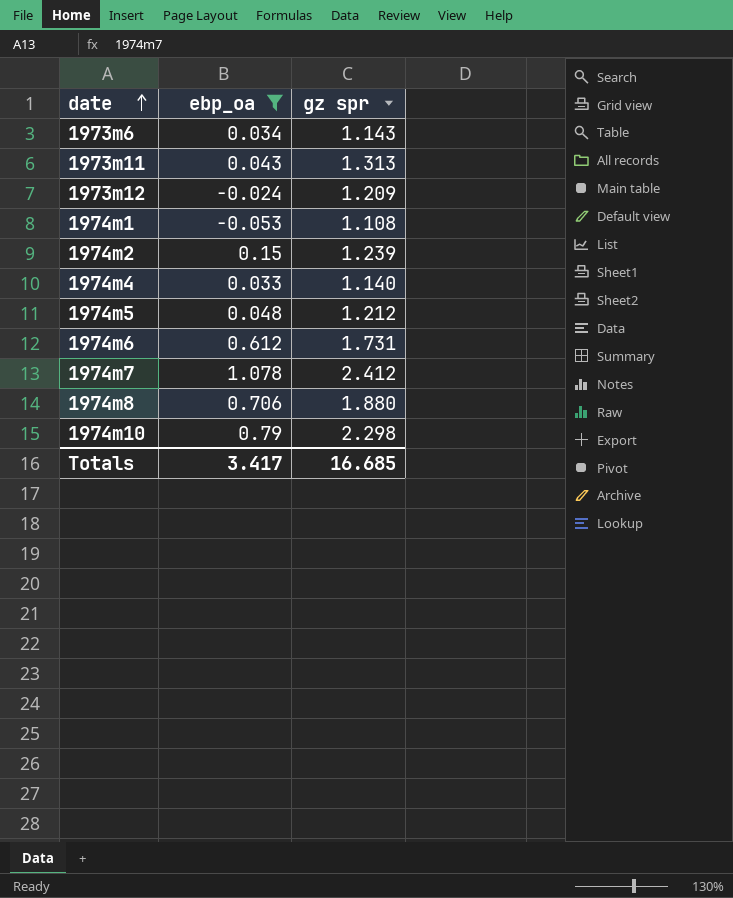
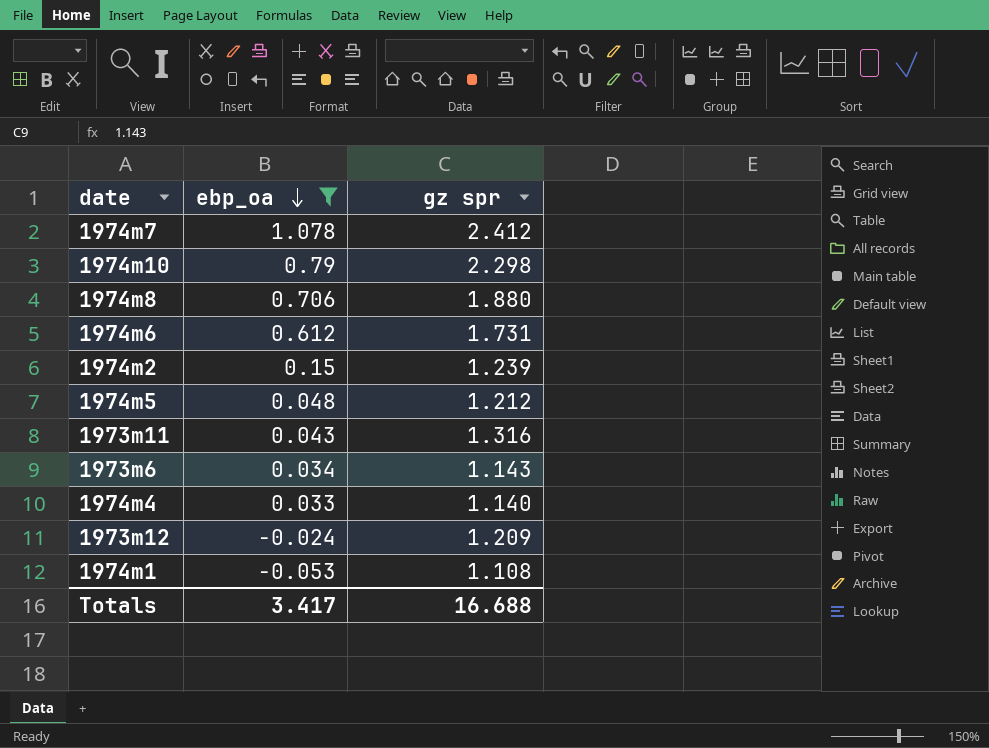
row order: date ascending -> ebp_oa descending
1973m11 | gz spr: 1.313 -> 1.316
Totals | gz spr: 16.685 -> 16.688

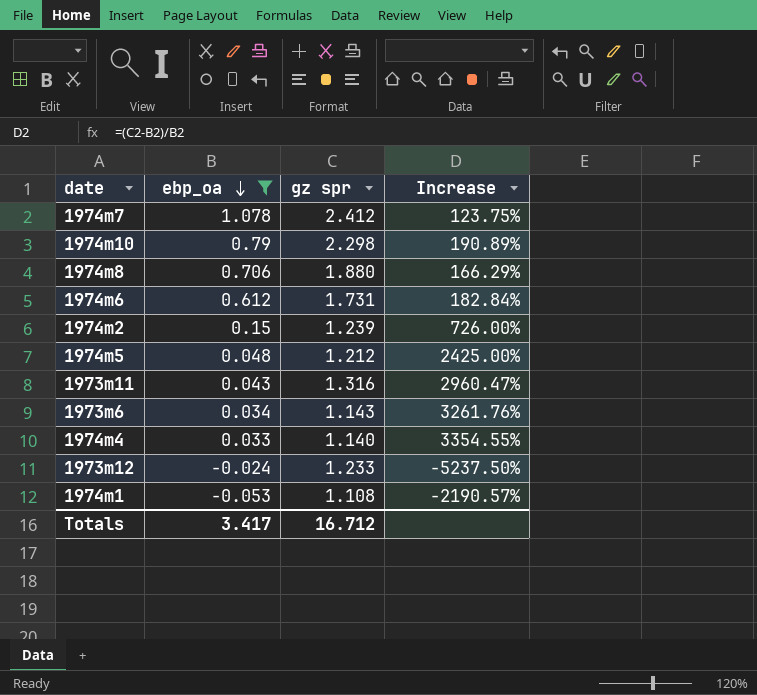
column Increase | formula: none -> ([gz spr] - [ebp_oa]) / [ebp_oa]
1973m12 | gz spr: 1.209 -> 1.233
Totals | gz spr: 16.688 -> 16.712

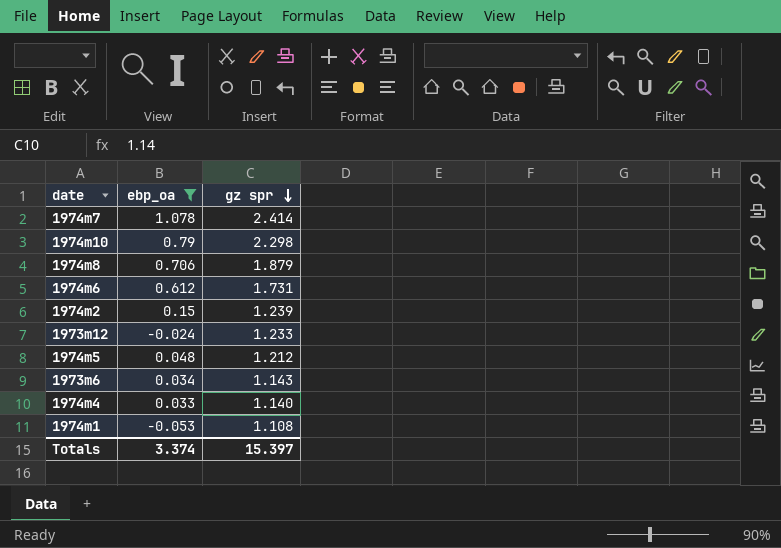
row order: ebp_oa descending -> gz spr descending
column Increase | formula: ([gz spr] - [ebp_oa]) / [ebp_oa] -> none
row 1973m11: 0.043 | 1.316 | 2960.47% -> none
1974m7 | gz spr: 2.412 -> 2.414
1974m8 | gz spr: 1.880 -> 1.879
Totals | ebp_oa: 3.417 -> 3.374
Totals | gz spr: 16.712 -> 15.397

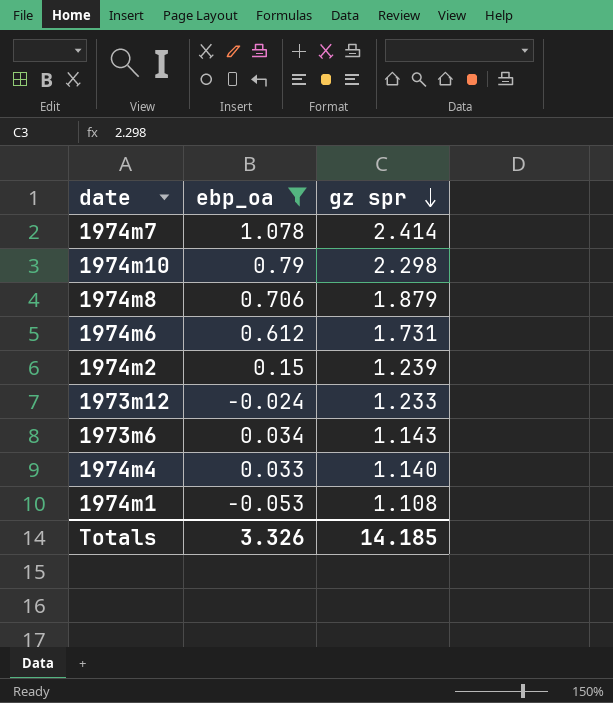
row 1974m5: 0.048 | 1.212 -> none
Totals | ebp_oa: 3.374 -> 3.326
Totals | gz spr: 15.397 -> 14.185

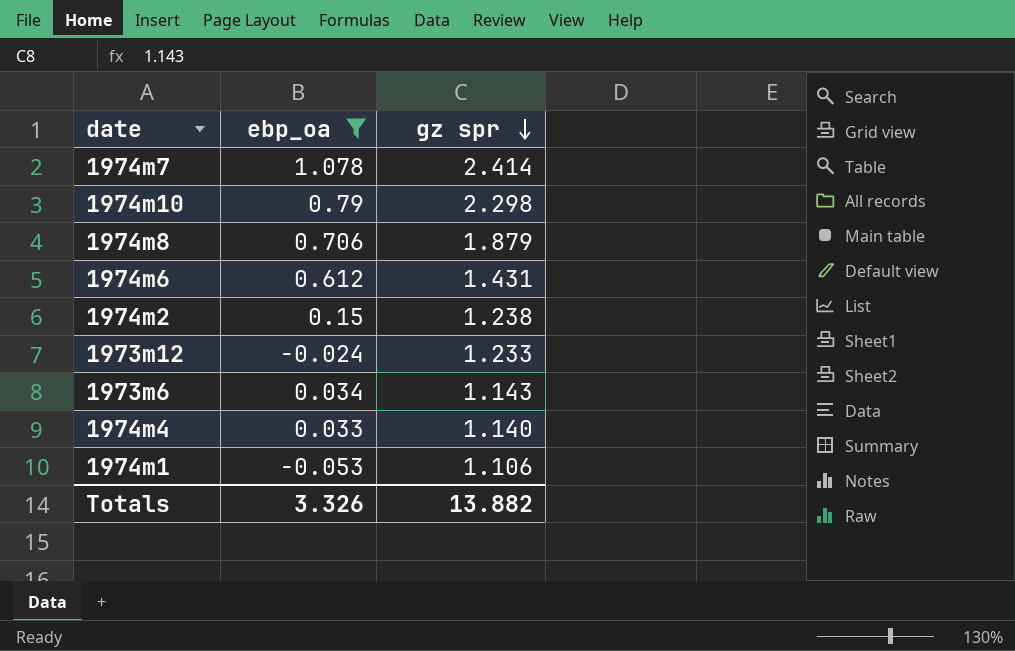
1974m6 | gz spr: 1.731 -> 1.431
1974m2 | gz spr: 1.239 -> 1.238
1974m1 | gz spr: 1.108 -> 1.106
Totals | gz spr: 14.185 -> 13.882

